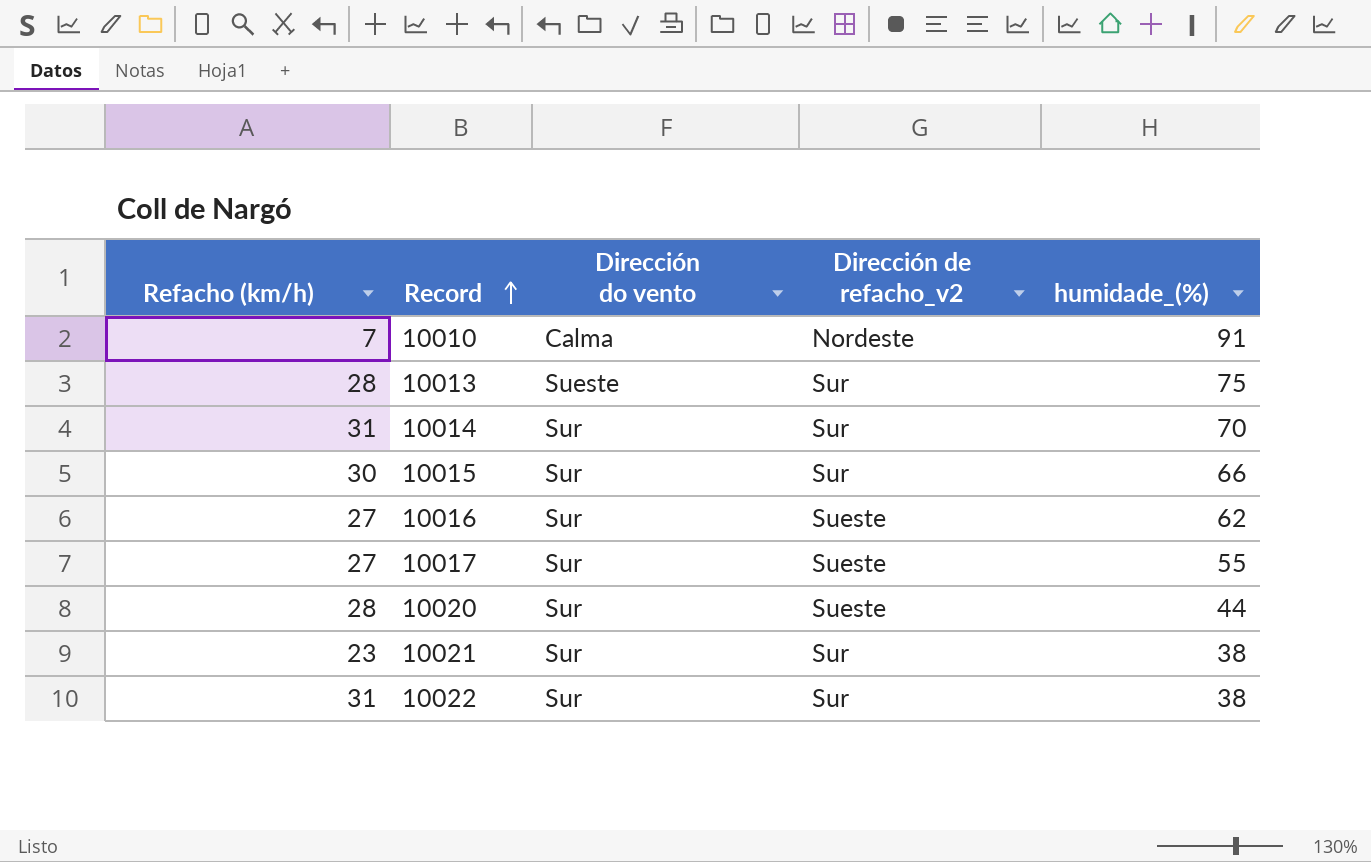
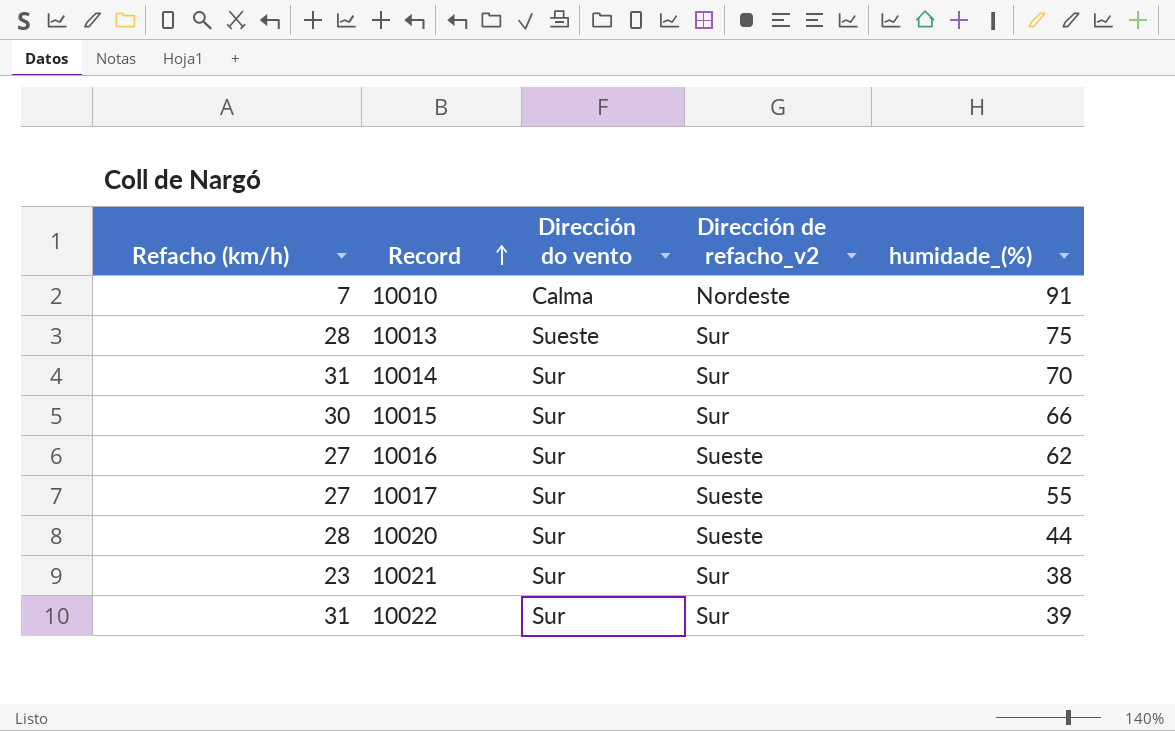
10022 | humidade_(%): 38 -> 39

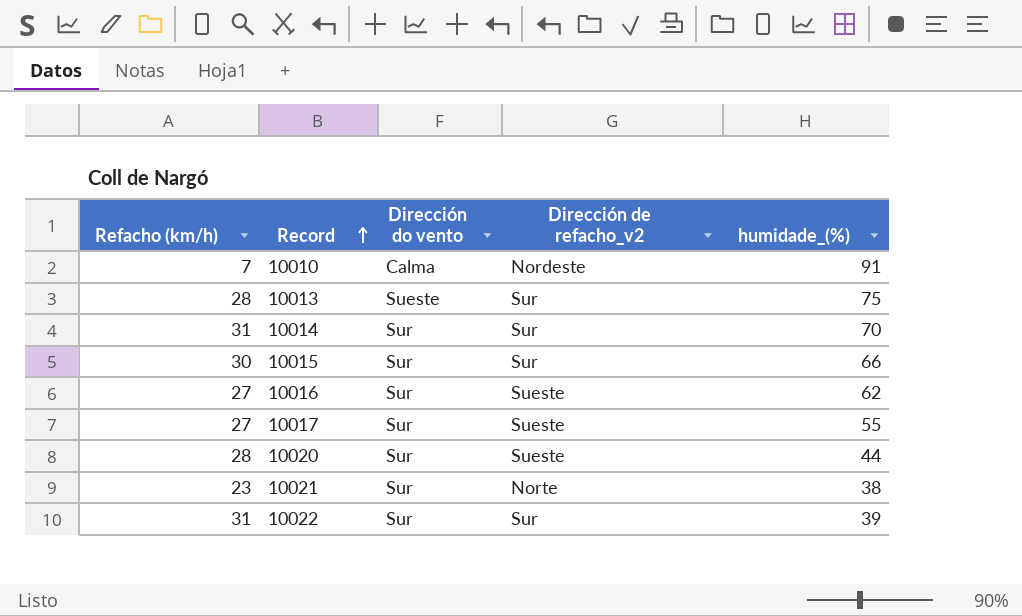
10021 | Dirección de refacho_v2: Sur -> Norte

